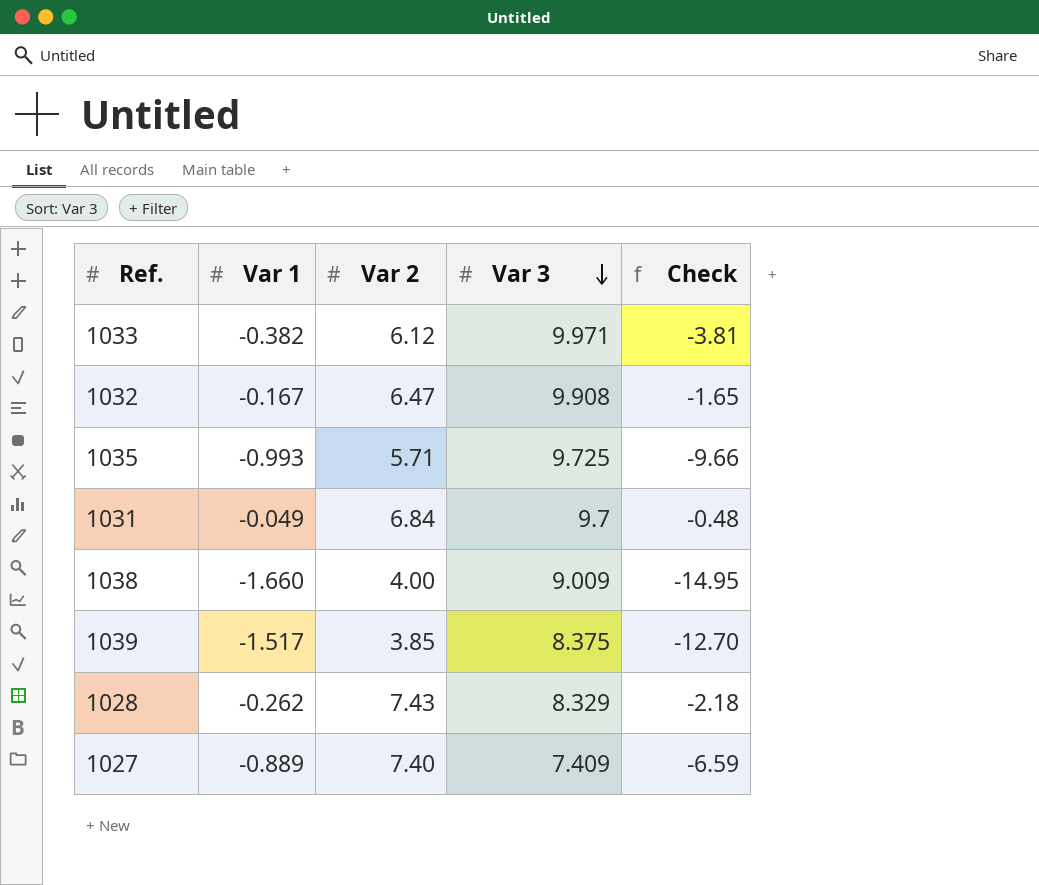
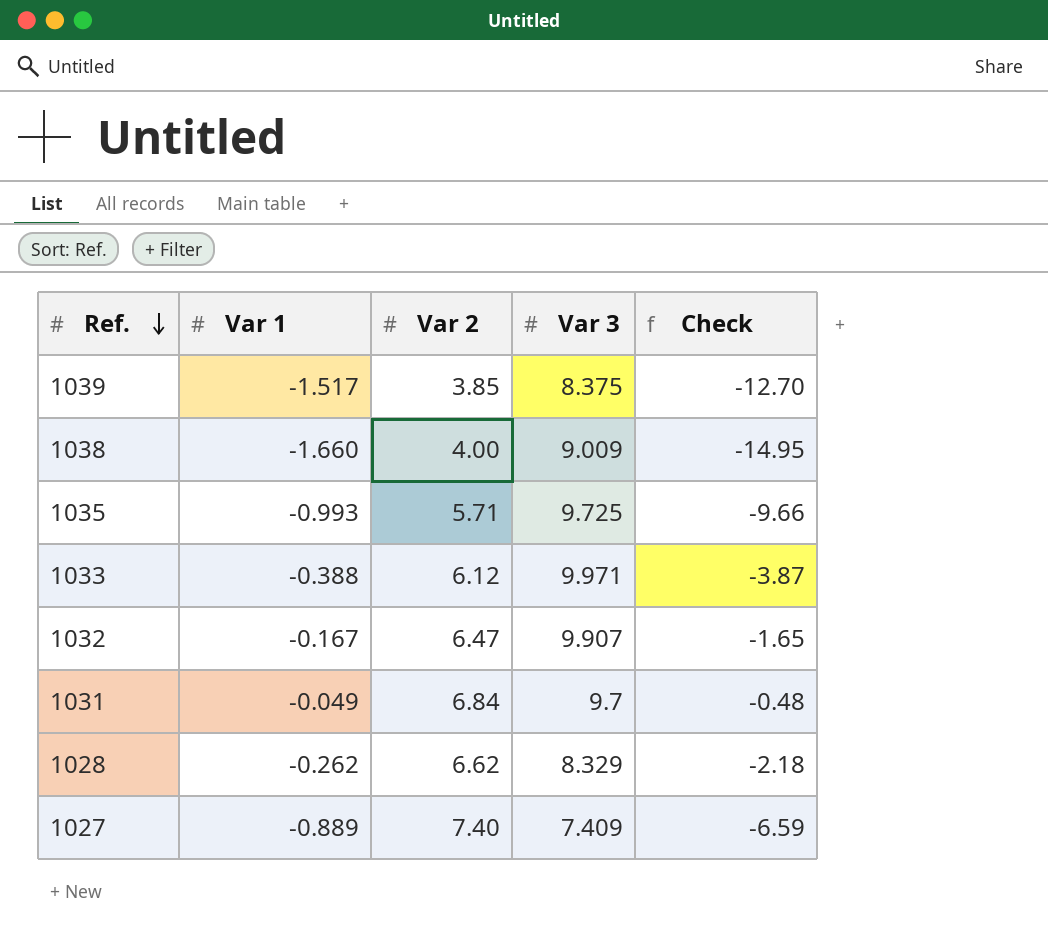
row order: Var 3 descending -> Ref. descending
1033 | Var 1: -0.382 -> -0.388
1033 | Check: -3.81 -> -3.87
1032 | Var 3: 9.908 -> 9.907
1028 | Var 2: 7.43 -> 6.62

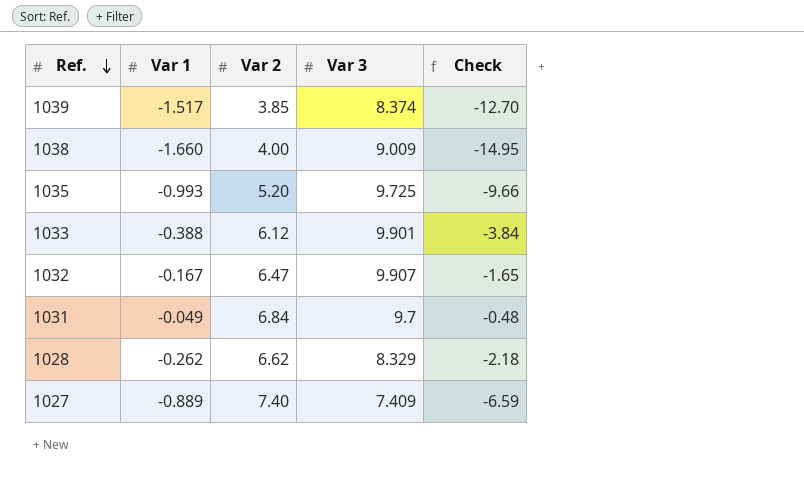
1039 | Var 3: 8.375 -> 8.374
1035 | Var 2: 5.71 -> 5.20
1033 | Var 3: 9.971 -> 9.901
1033 | Check: -3.87 -> -3.84

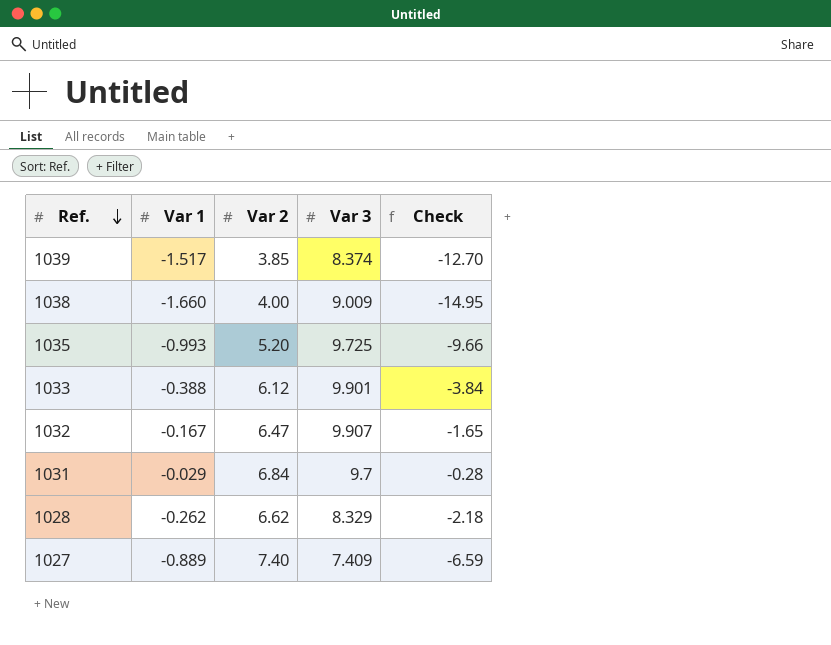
1031 | Var 1: -0.049 -> -0.029
1031 | Check: -0.48 -> -0.28

